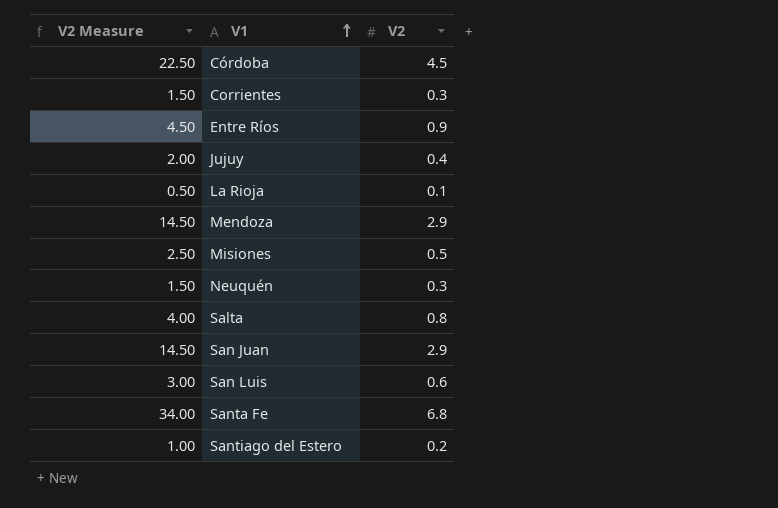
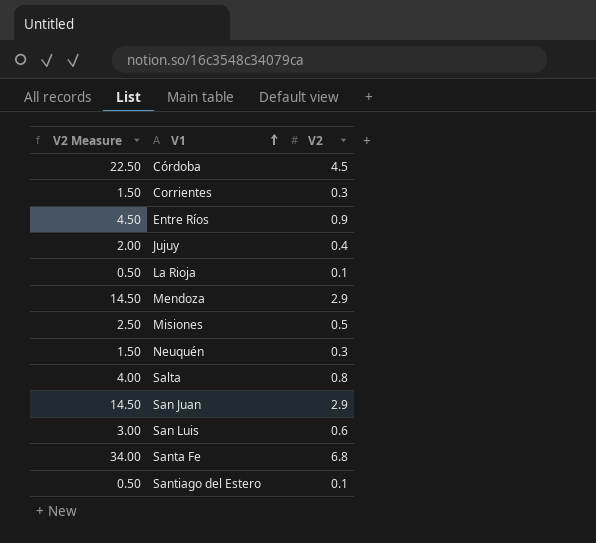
Santiago del Estero | V2 Measure: 1.00 -> 0.50
Santiago del Estero | V2: 0.2 -> 0.1

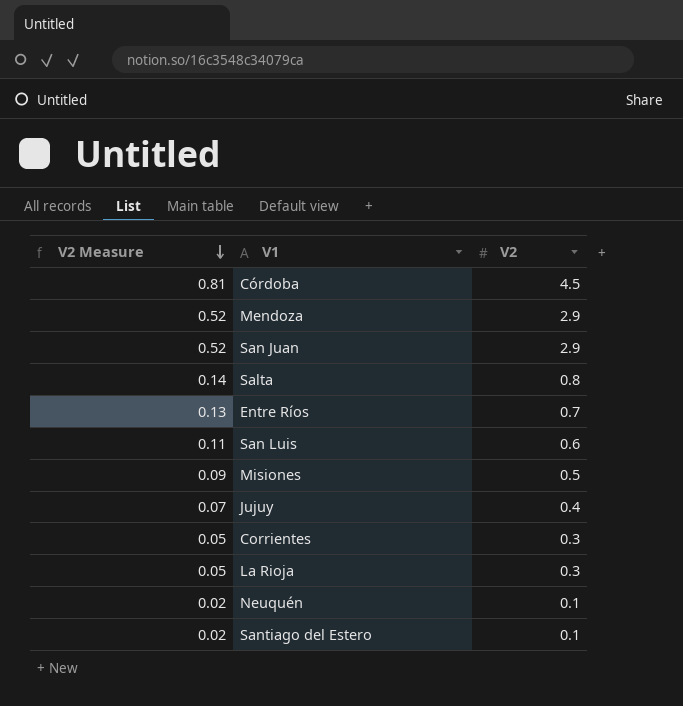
row order: V1 ascending -> V2 Measure descending
column V2 Measure | formula: [V2] * 5 -> [V2] * 0.18
row Santa Fe: 34.00 | 6.8 -> none
Entre Ríos | V2: 0.9 -> 0.7
La Rioja | V2: 0.1 -> 0.3
Neuquén | V2: 0.3 -> 0.1

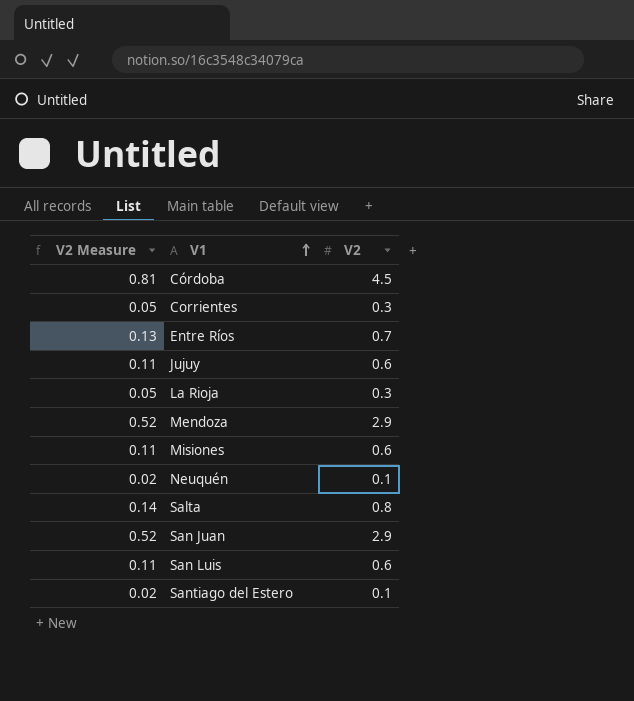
row order: V2 Measure descending -> V1 ascending
Jujuy | V2 Measure: 0.07 -> 0.11
Jujuy | V2: 0.4 -> 0.6
Misiones | V2 Measure: 0.09 -> 0.11
Misiones | V2: 0.5 -> 0.6

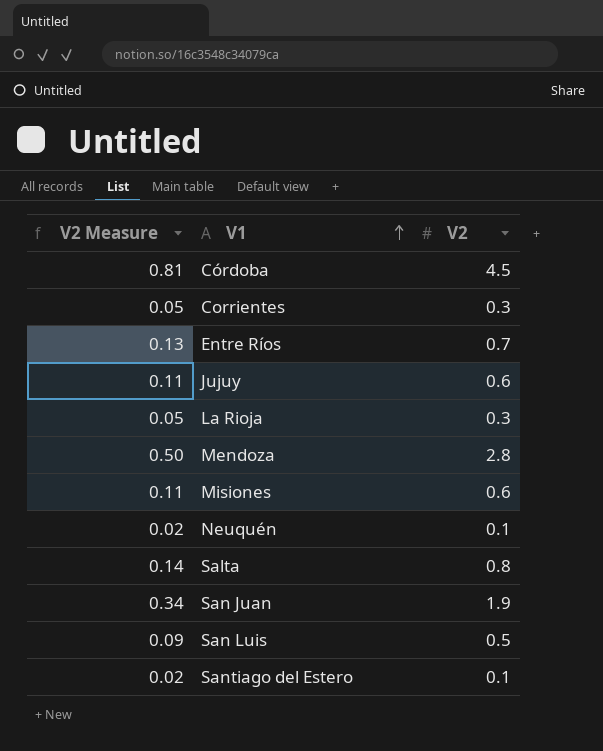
Mendoza | V2 Measure: 0.52 -> 0.50
Mendoza | V2: 2.9 -> 2.8
San Juan | V2 Measure: 0.52 -> 0.34
San Juan | V2: 2.9 -> 1.9
San Luis | V2 Measure: 0.11 -> 0.09
San Luis | V2: 0.6 -> 0.5

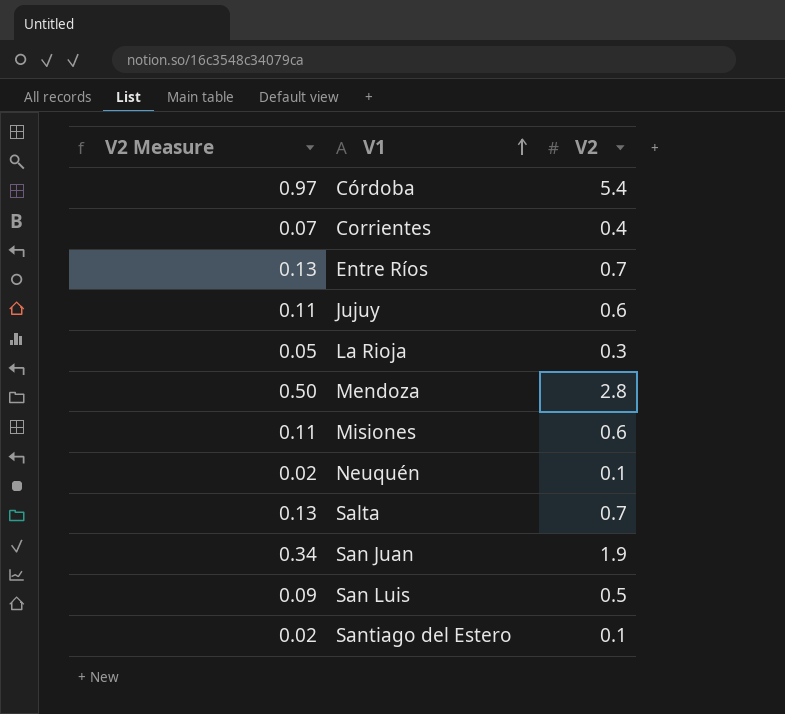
Córdoba | V2 Measure: 0.81 -> 0.97
Córdoba | V2: 4.5 -> 5.4
Corrientes | V2 Measure: 0.05 -> 0.07
Corrientes | V2: 0.3 -> 0.4
Salta | V2 Measure: 0.14 -> 0.13
Salta | V2: 0.8 -> 0.7

